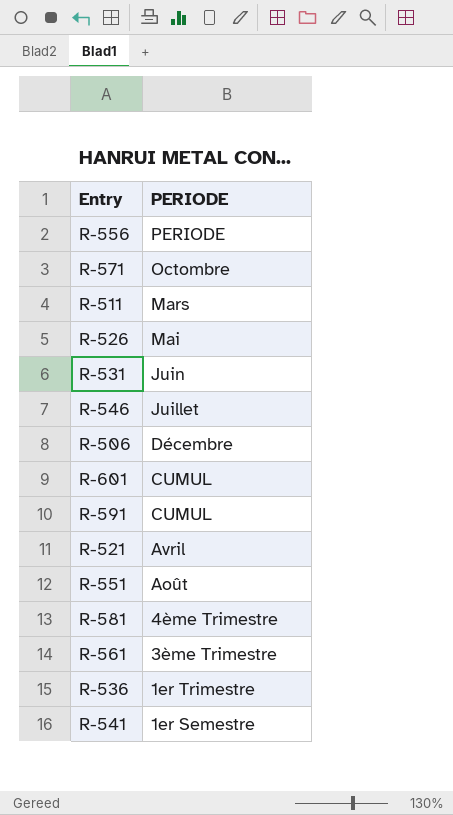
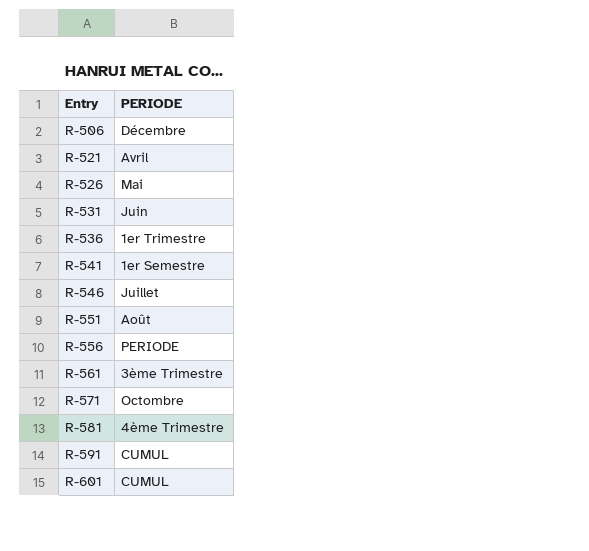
row order: PERIODE descending -> Entry ascending
row R-511: Mars -> none

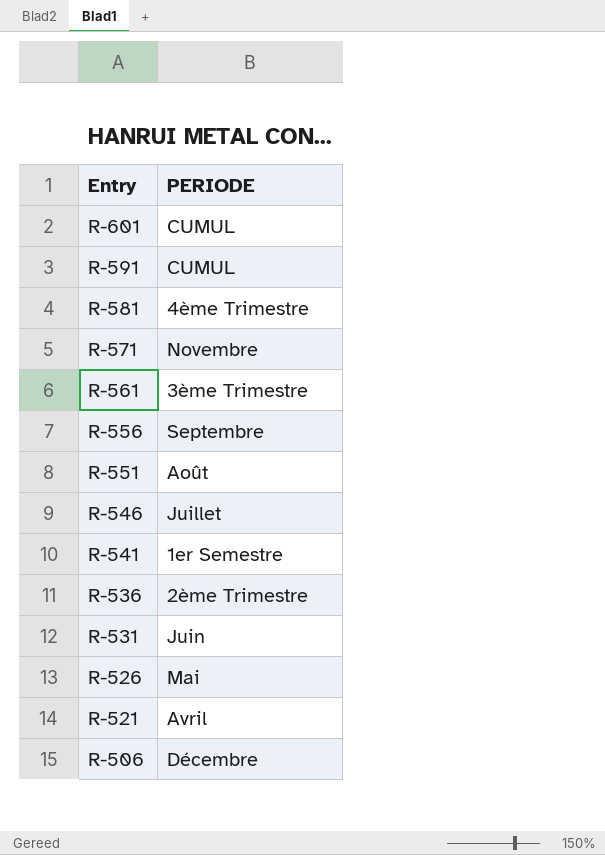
row order: Entry ascending -> Entry descending
R-571 | PERIODE: Octombre -> Novembre
R-556 | PERIODE: PERIODE -> Septembre
R-536 | PERIODE: 1er Trimestre -> 2ème Trimestre

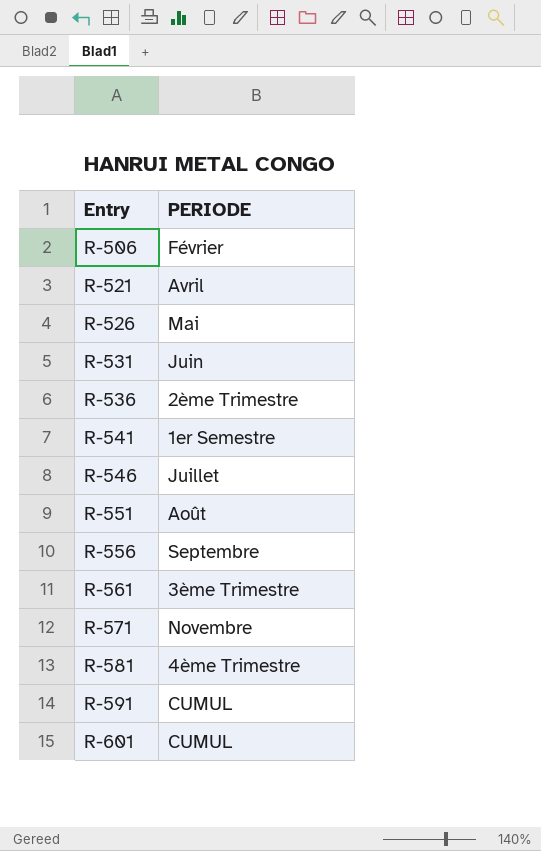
row order: Entry descending -> Entry ascending
R-506 | PERIODE: Décembre -> Février

